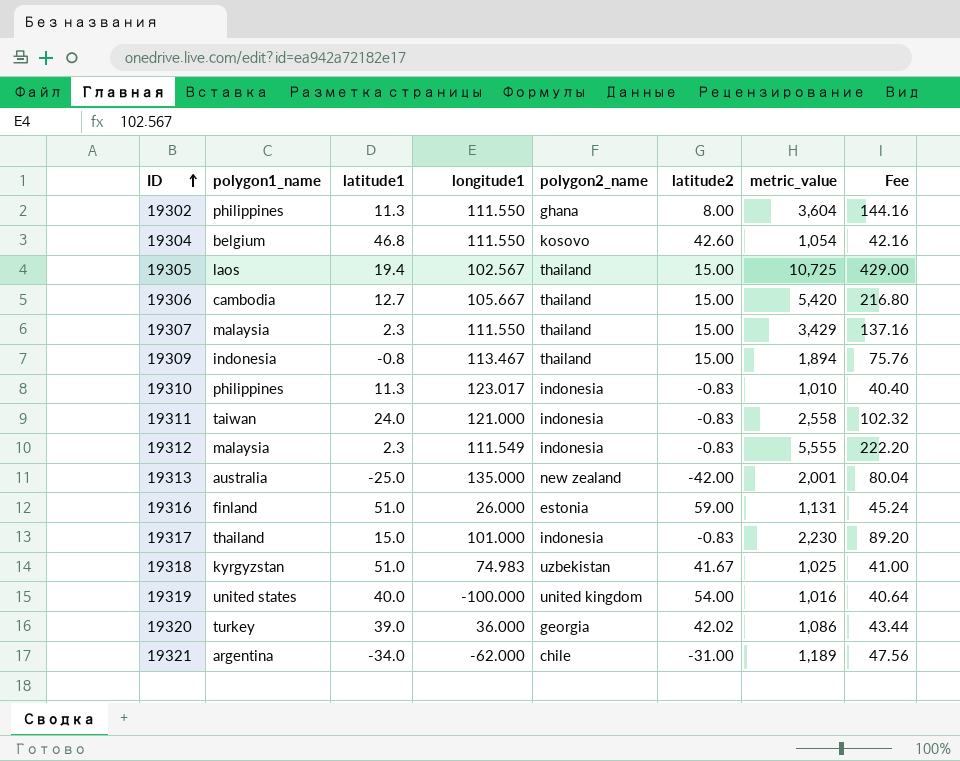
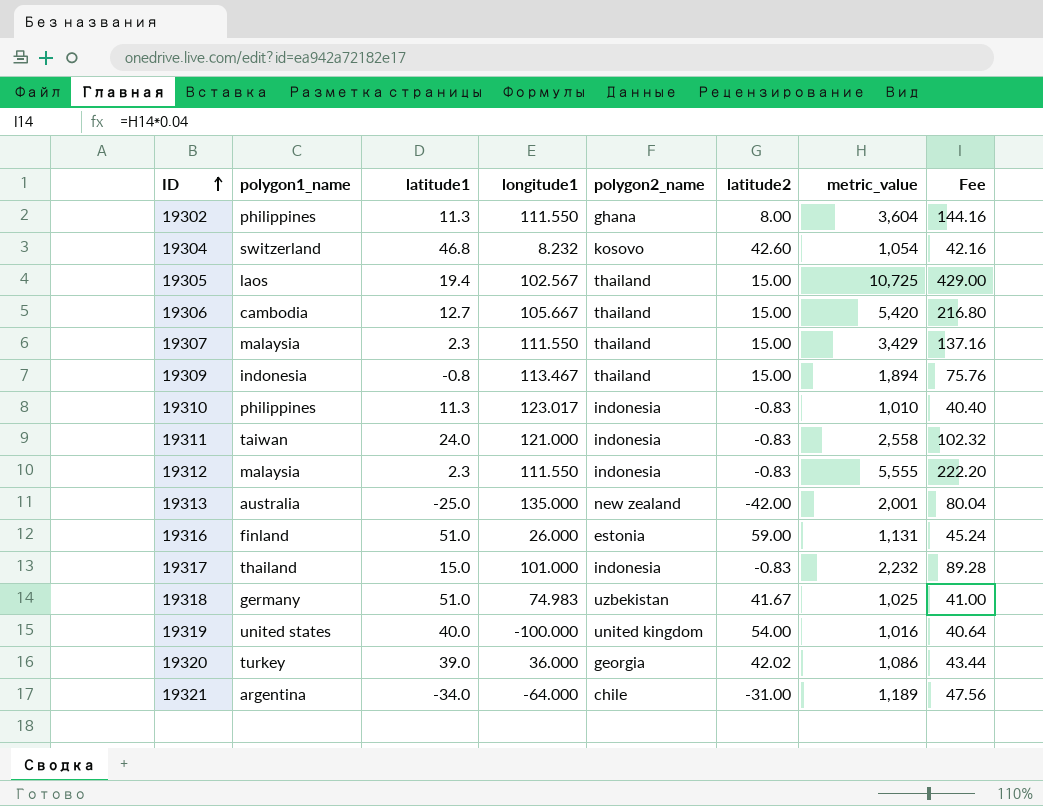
19304 | polygon1_name: belgium -> switzerland
19304 | longitude1: 111.550 -> 8.232
19312 | longitude1: 111.549 -> 111.550
19317 | metric_value: 2,230 -> 2,232
19317 | Fee: 89.20 -> 89.28
19318 | polygon1_name: kyrgyzstan -> germany
19321 | longitude1: -62.000 -> -64.000

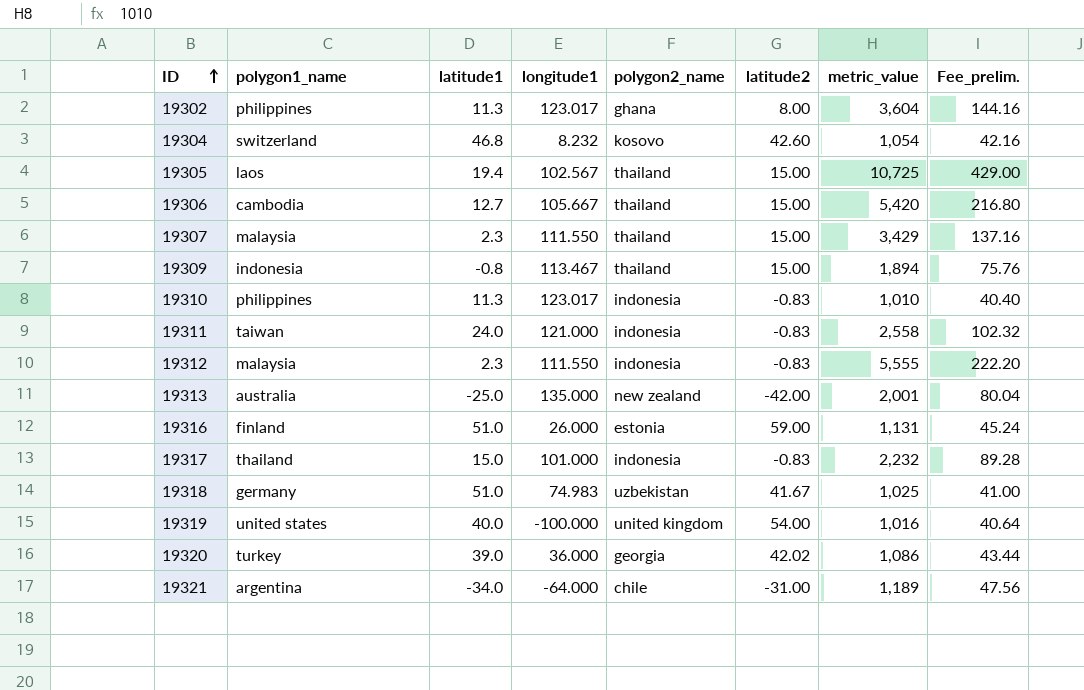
column name: Fee -> Fee_prelim.
19302 | longitude1: 111.550 -> 123.017

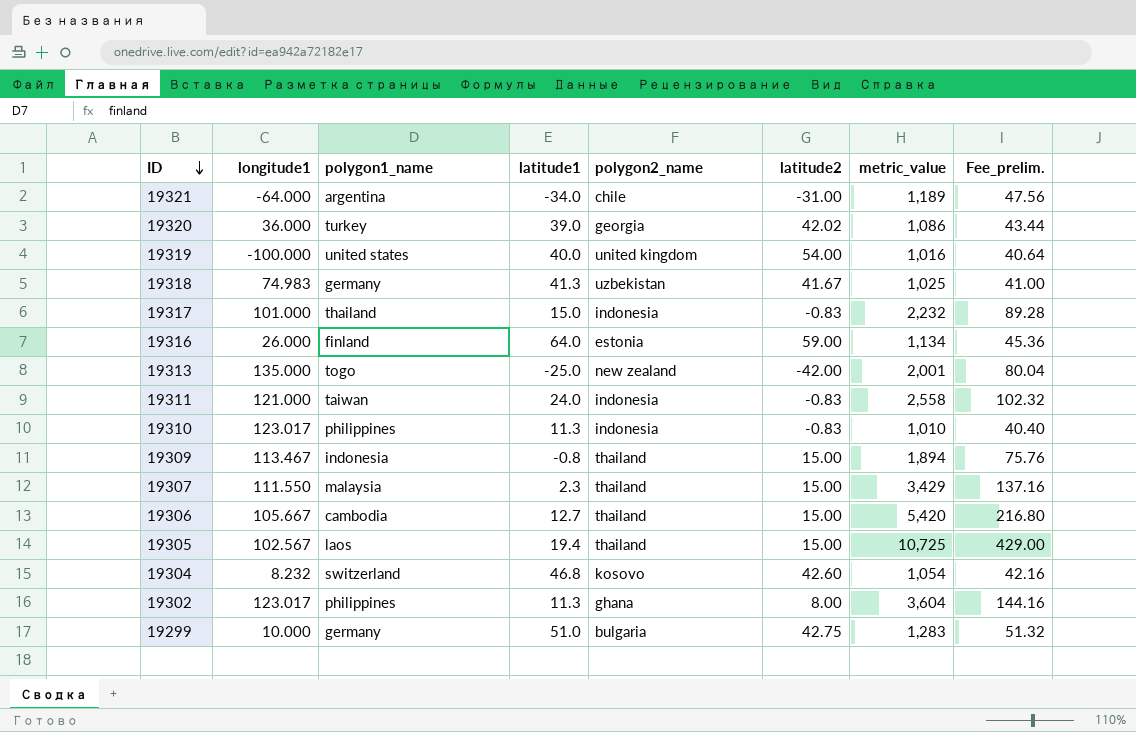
row order: ID ascending -> ID descending
column longitude1 | position: 4 -> 2
row 19312: malaysia | 2.3 | 111.550 | indonesia | -0.83 | 5,555 | 222.20 -> none
19318 | latitude1: 51.0 -> 41.3
19316 | latitude1: 51.0 -> 64.0
19316 | metric_value: 1,131 -> 1,134
19316 | Fee_prelim.: 45.24 -> 45.36
19313 | polygon1_name: australia -> togo
row 19299: none -> 10.000 | germany | 51.0 | bulgaria | 42.75 | 1,283 | 51.32

